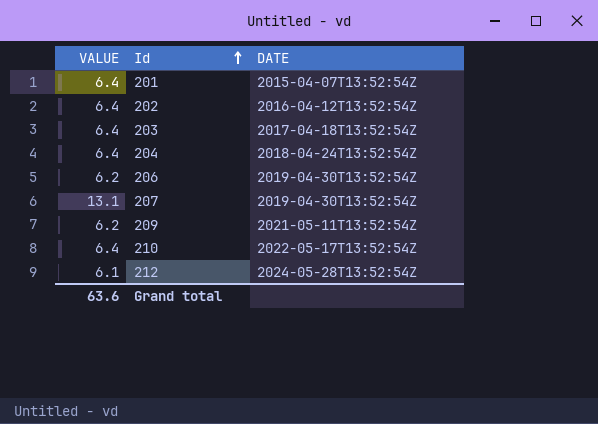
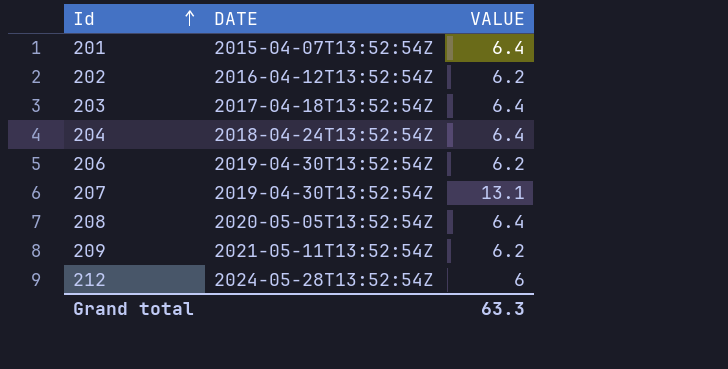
column VALUE | position: 1 -> 3
row 210: 6.4 | 2022-05-17T13:52:54Z -> none
202 | VALUE: 6.4 -> 6.2
row 208: none -> 2020-05-05T13:52:54Z | 6.4
212 | VALUE: 6.1 -> 6
Grand total | VALUE: 63.6 -> 63.3

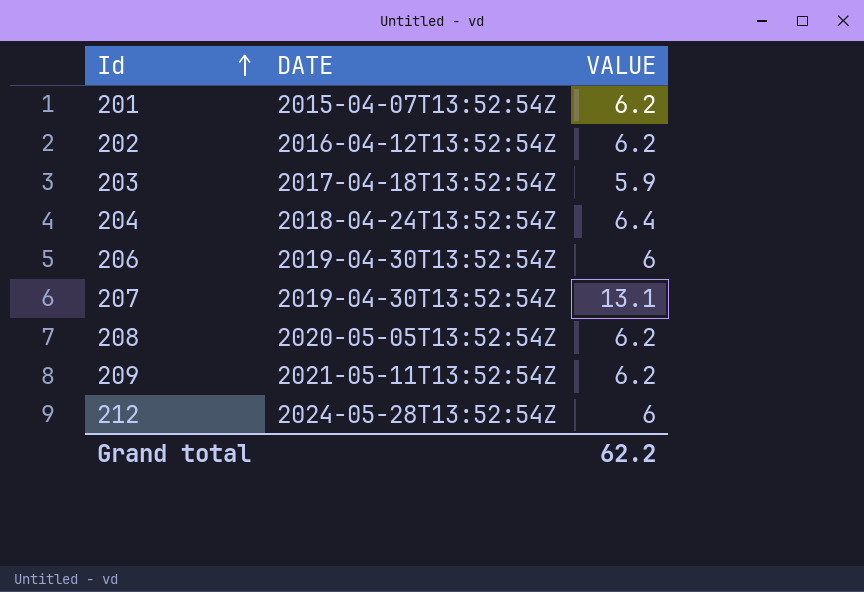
201 | VALUE: 6.4 -> 6.2
203 | VALUE: 6.4 -> 5.9
206 | VALUE: 6.2 -> 6
208 | VALUE: 6.4 -> 6.2
Grand total | VALUE: 63.3 -> 62.2

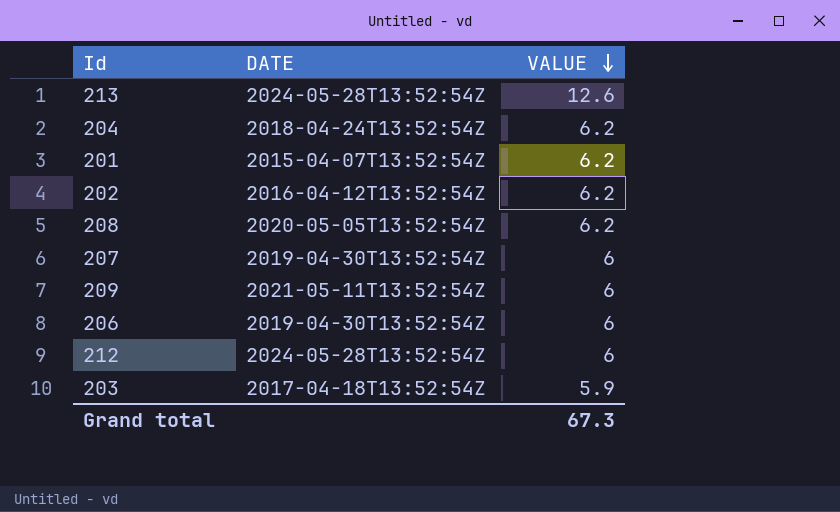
row order: Id ascending -> VALUE descending
row 213: none -> 2024-05-28T13:52:54Z | 12.6
204 | VALUE: 6.4 -> 6.2
207 | VALUE: 13.1 -> 6
209 | VALUE: 6.2 -> 6
Grand total | VALUE: 62.2 -> 67.3

